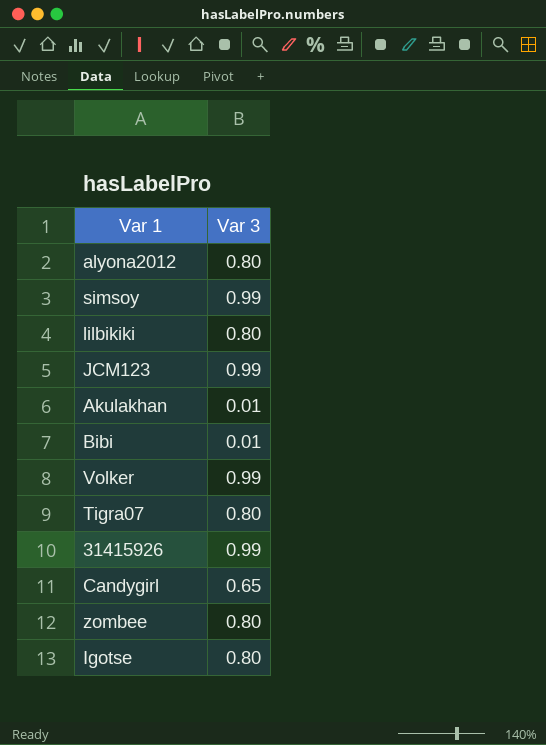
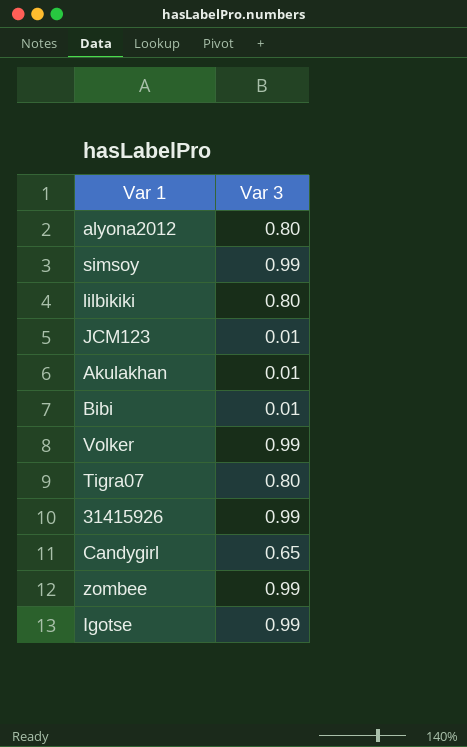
JCM123 | Var 3: 0.99 -> 0.01
zombee | Var 3: 0.80 -> 0.99
Igotse | Var 3: 0.80 -> 0.99

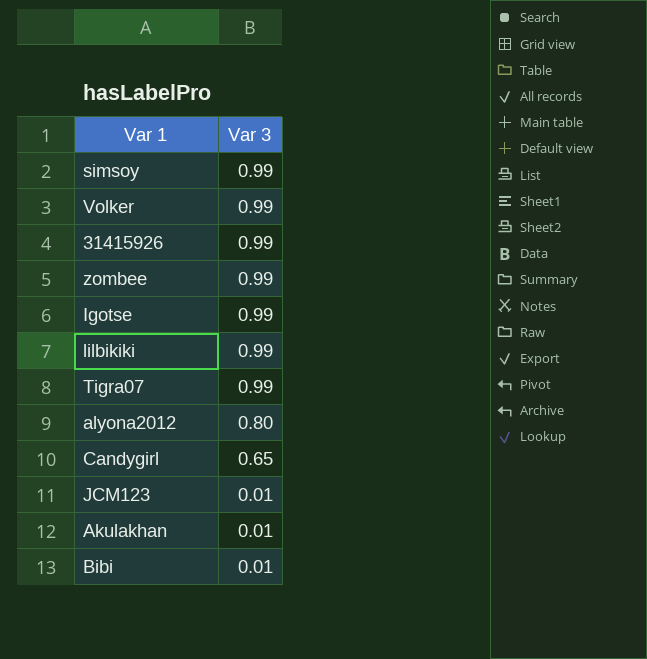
row order: none -> Var 3 descending
lilbikiki | Var 3: 0.80 -> 0.99
Tigra07 | Var 3: 0.80 -> 0.99

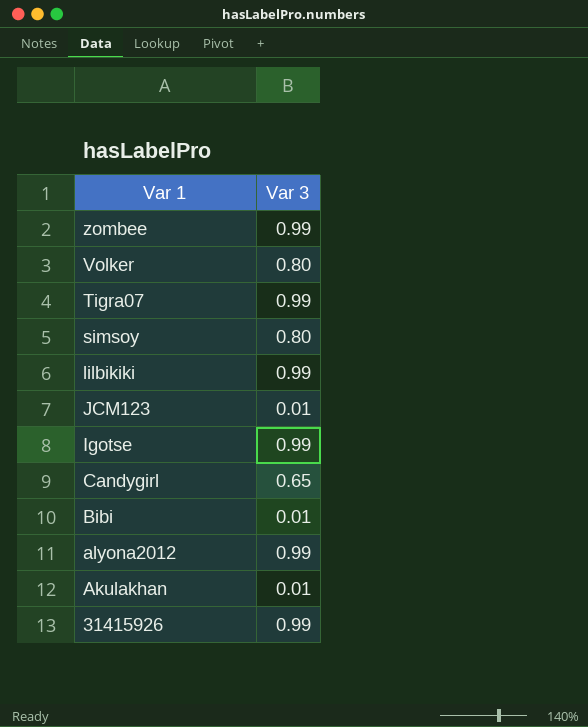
row order: Var 3 descending -> Var 1 descending
Volker | Var 3: 0.99 -> 0.80
simsoy | Var 3: 0.99 -> 0.80
alyona2012 | Var 3: 0.80 -> 0.99

